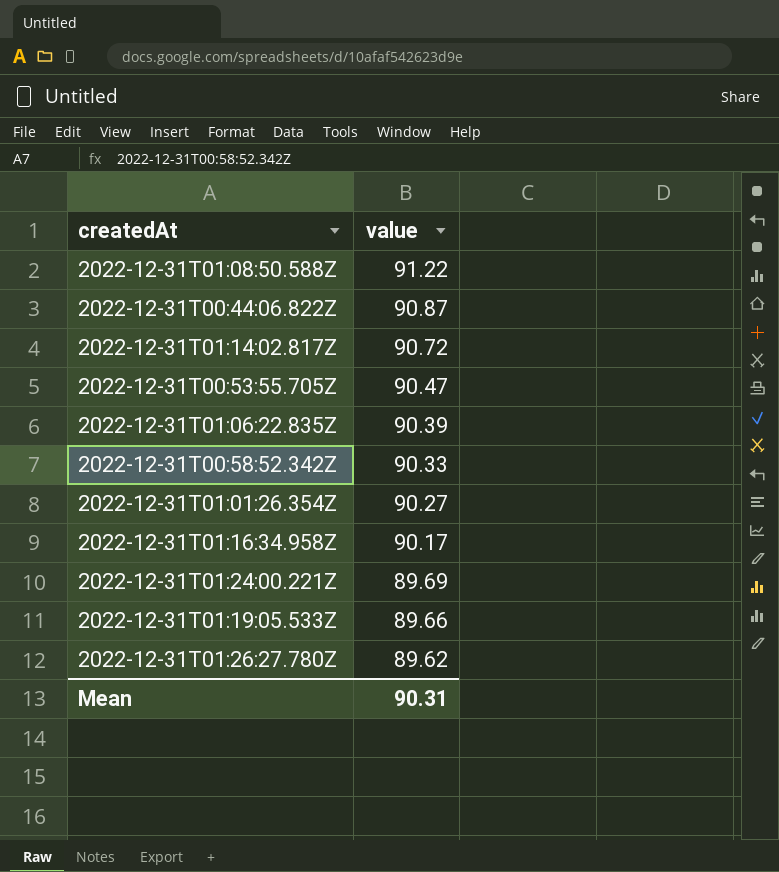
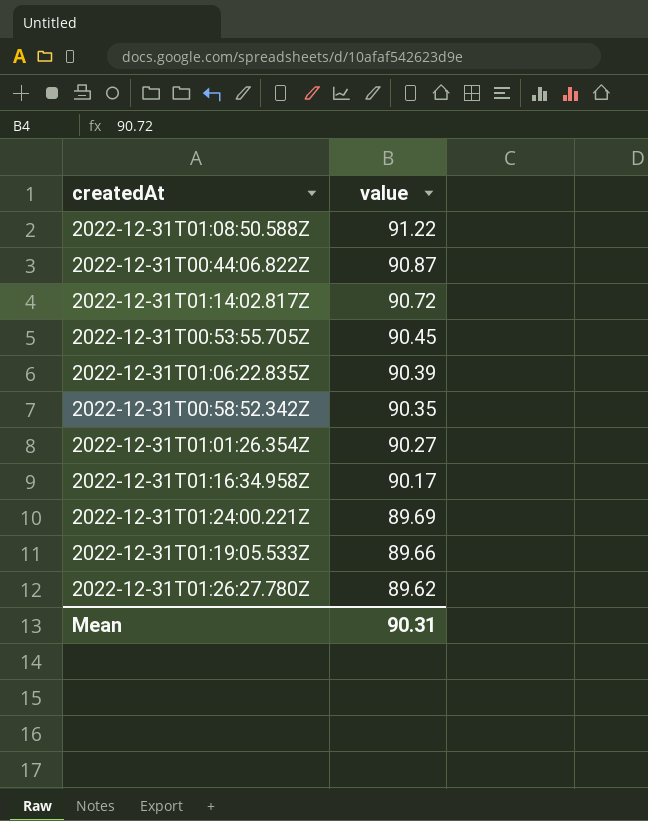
2022-12-31T00:53:55.705Z | value: 90.47 -> 90.45
2022-12-31T00:58:52.342Z | value: 90.33 -> 90.35

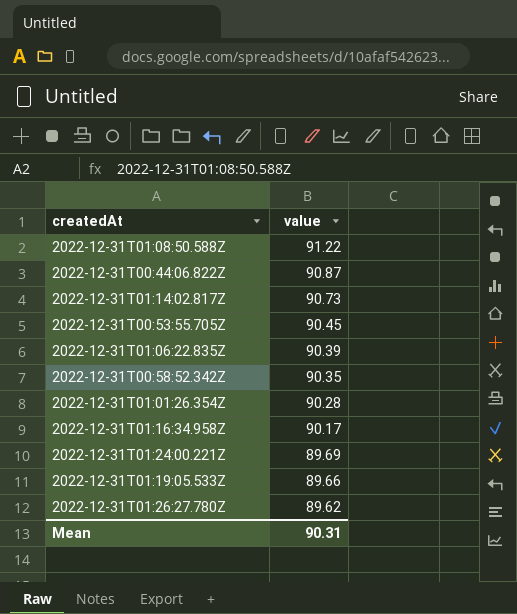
2022-12-31T01:14:02.817Z | value: 90.72 -> 90.73
2022-12-31T01:01:26.354Z | value: 90.27 -> 90.28

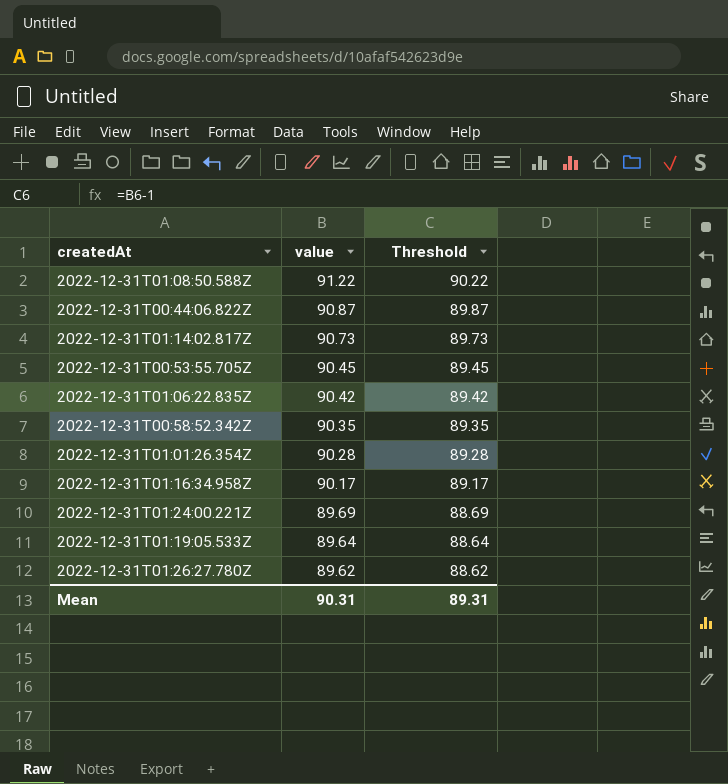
column Threshold | formula: none -> [value] - 1
2022-12-31T01:06:22.835Z | value: 90.39 -> 90.42
2022-12-31T01:19:05.533Z | value: 89.66 -> 89.64

